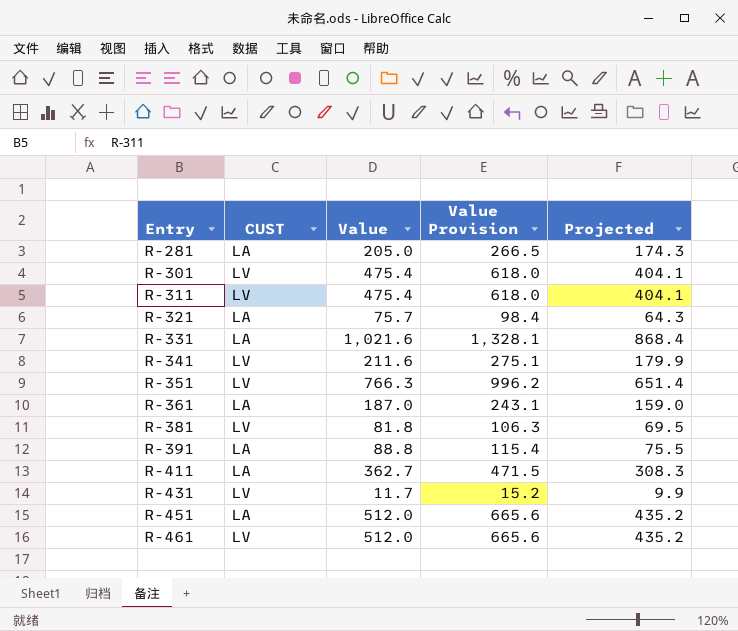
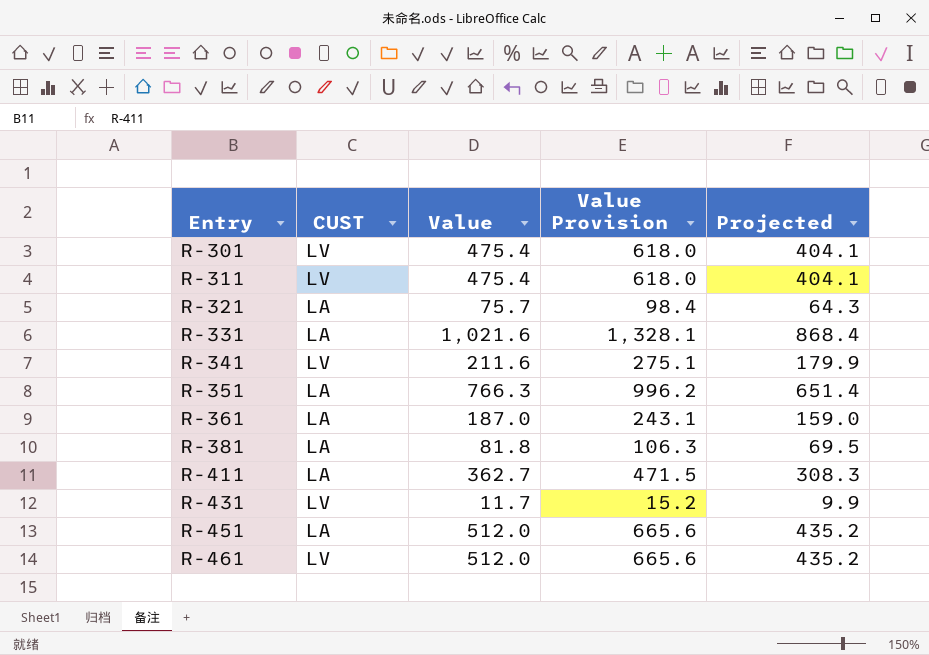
row R-281: LA | 205.0 | 266.5 | 174.3 -> none
row R-391: LA | 88.8 | 115.4 | 75.5 -> none
R-351 | CUST: LV -> LA
R-381 | CUST: LV -> LA

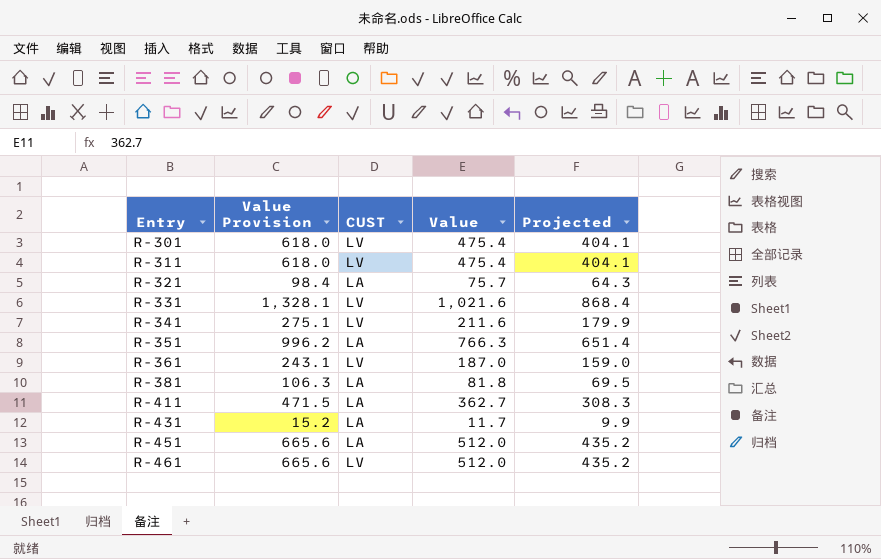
column Value Provision | position: 4 -> 2
R-331 | CUST: LA -> LV
R-361 | CUST: LA -> LV
R-431 | CUST: LV -> LA

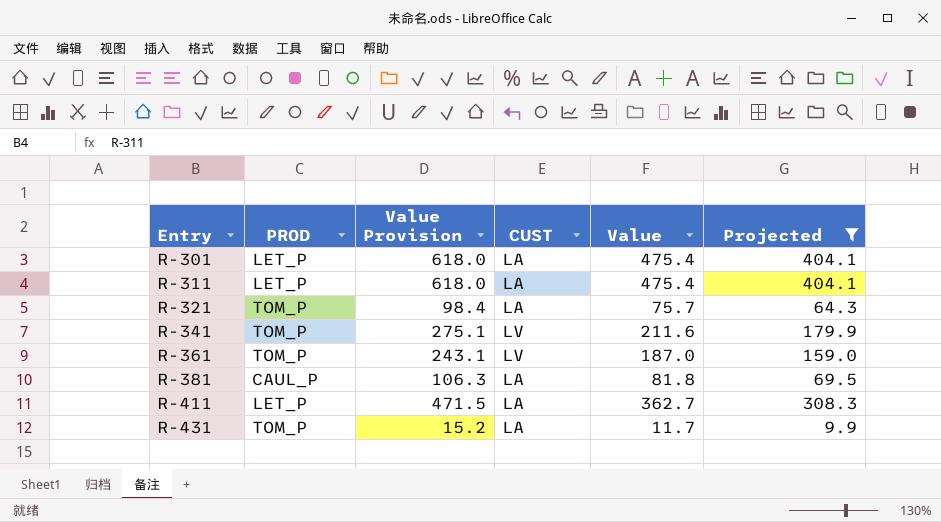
filter: none -> Projected <= 404.1
column PROD | position: none -> 2
R-301 | CUST: LV -> LA
R-311 | CUST: LV -> LA

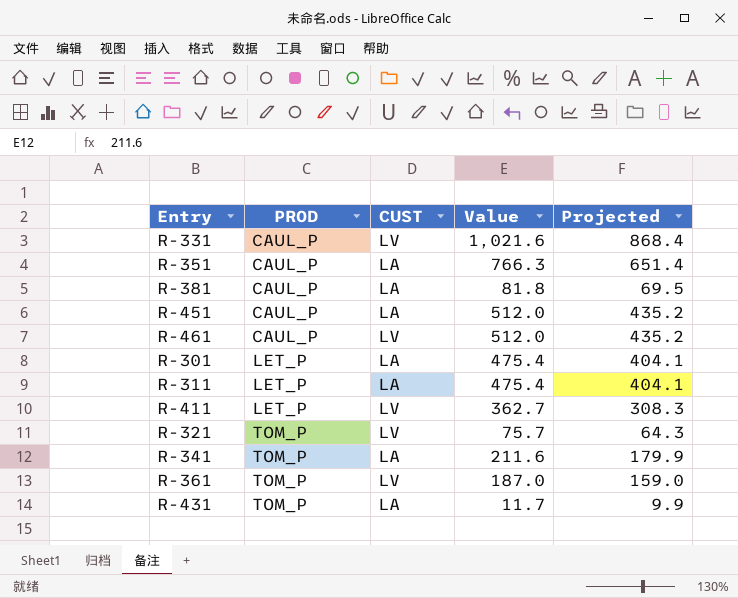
filter: Projected <= 404.1 -> none
row order: Entry ascending -> PROD ascending
column Value Provision | formula: [Value] * 1.3 -> none
R-411 | CUST: LA -> LV
R-321 | CUST: LA -> LV
R-341 | CUST: LV -> LA

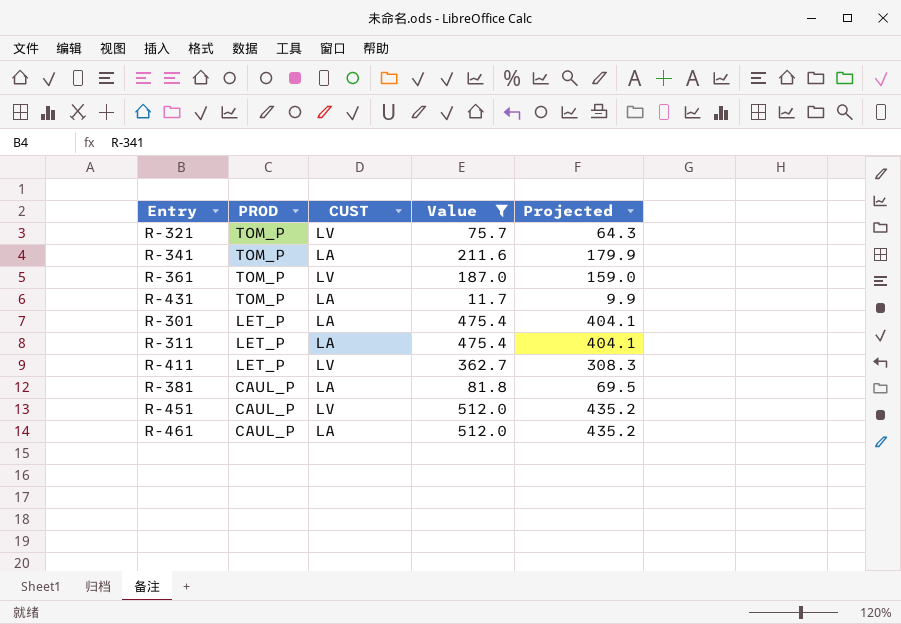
filter: none -> Value <= 512.0
row order: PROD ascending -> PROD descending
R-451 | CUST: LA -> LV
R-461 | CUST: LV -> LA

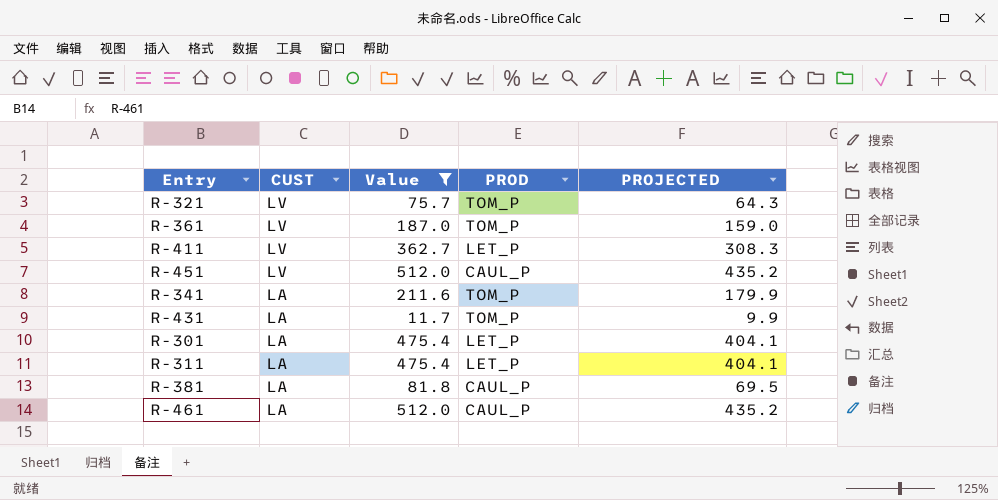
row order: PROD descending -> CUST descending
column PROD | position: 2 -> 4
column name: Projected -> PROJECTED

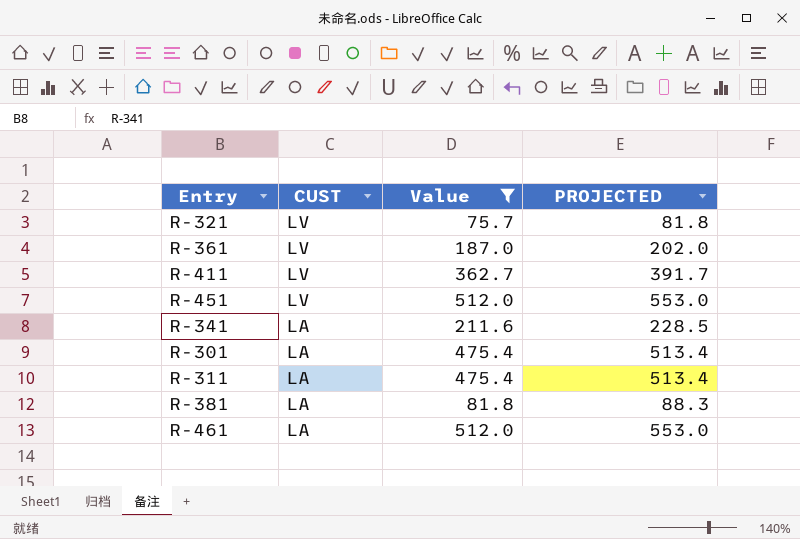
column PROD | position: 4 -> none
column PROJECTED | formula: [Value] * 0.85 -> [Value] * 1.08
row R-431: LA | 11.7 | TOM_P | 9.9 -> none

